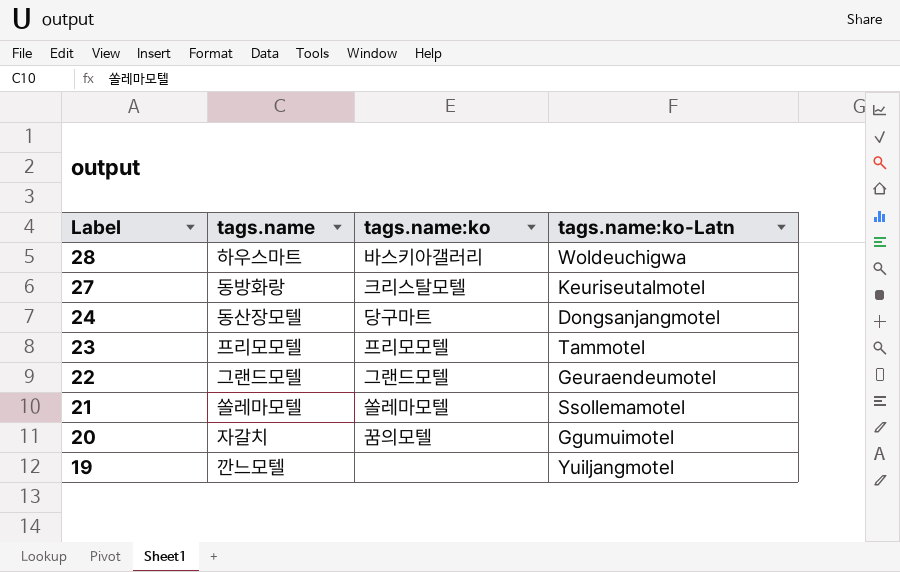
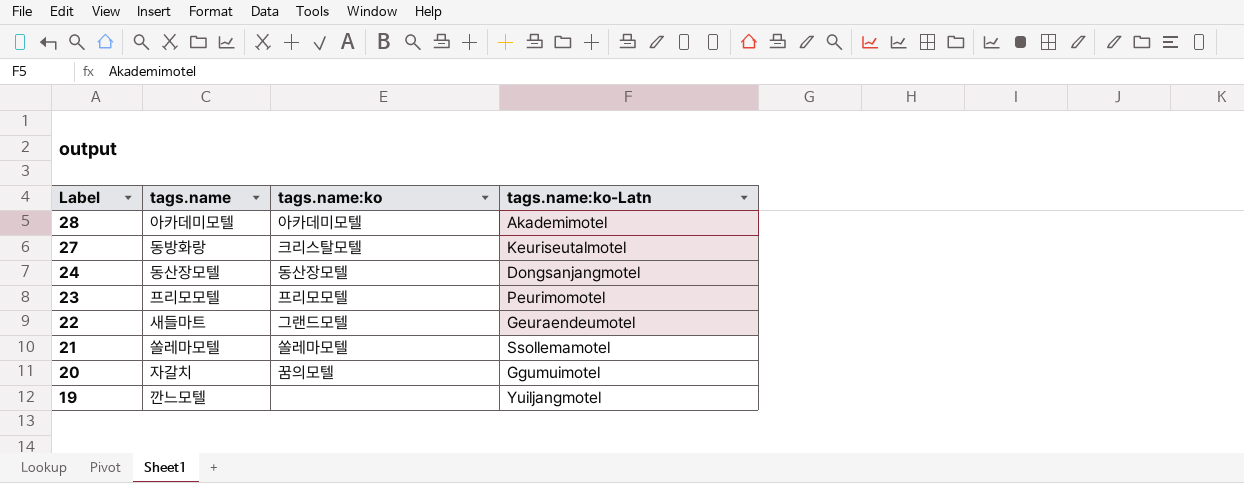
28 | tags.name: 하우스마트 -> 아카데미모텔
28 | tags.name:ko: 바스키아갤러리 -> 아카데미모텔
28 | tags.name:ko-Latn: Woldeuchigwa -> Akademimotel
24 | tags.name:ko: 당구마트 -> 동산장모텔
23 | tags.name:ko-Latn: Tammotel -> Peurimomotel
22 | tags.name: 그랜드모텔 -> 새들마트

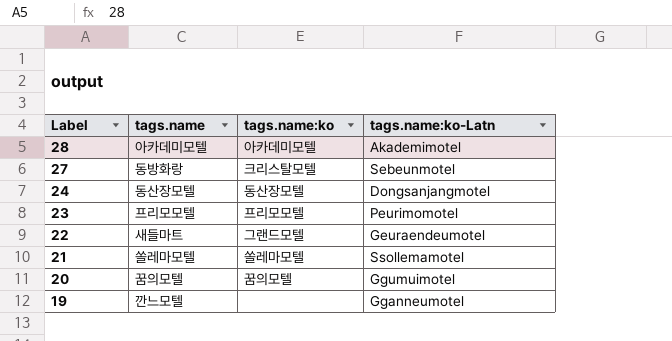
27 | tags.name:ko-Latn: Keuriseutalmotel -> Sebeunmotel
20 | tags.name: 자갈치 -> 꿈의모텔
19 | tags.name:ko-Latn: Yuiljangmotel -> Gganneumotel

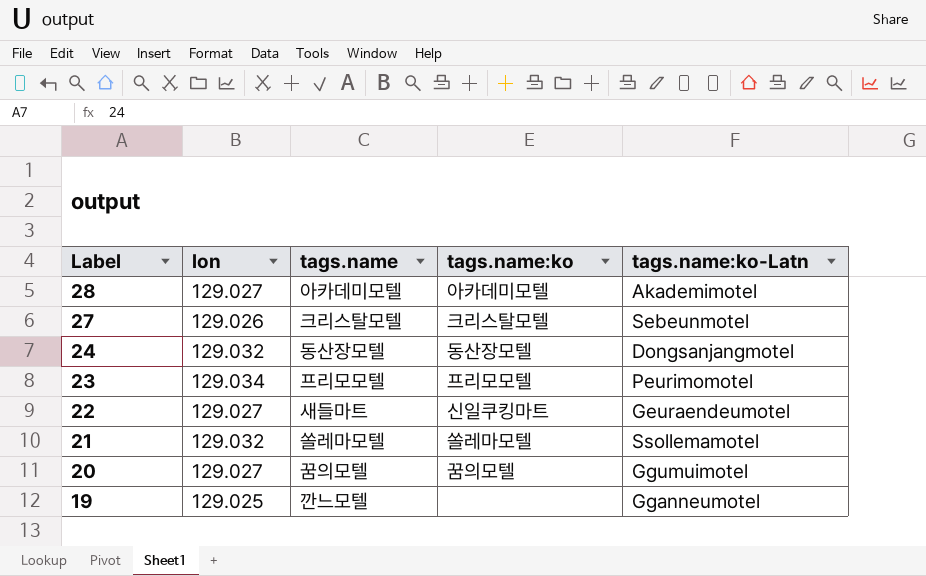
column lon | position: none -> 2
27 | tags.name: 동방화랑 -> 크리스탈모텔
22 | tags.name:ko: 그랜드모텔 -> 신일쿠킹마트

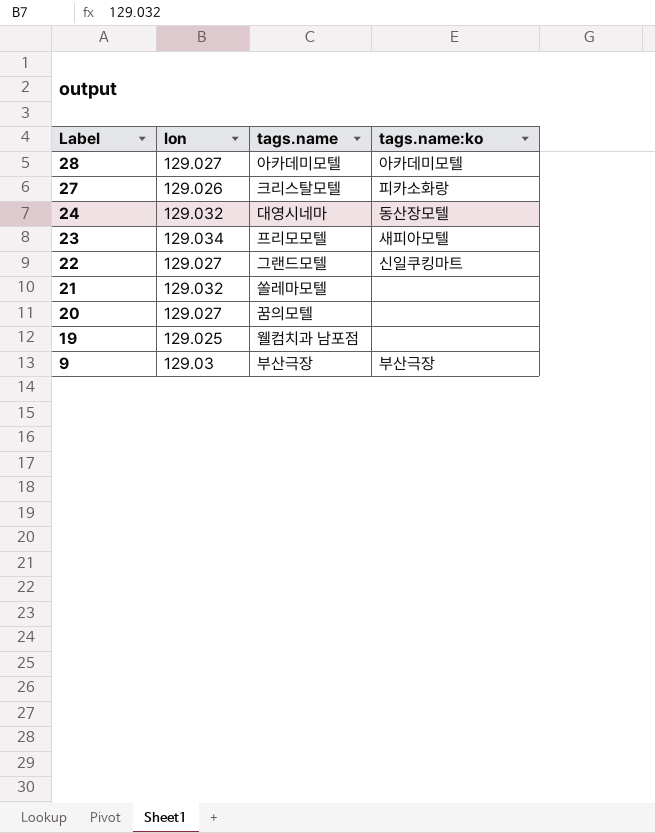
column tags.name:ko-Latn | position: 5 -> none
27 | tags.name:ko: 크리스탈모텔 -> 피카소화랑
24 | tags.name: 동산장모텔 -> 대영시네마
23 | tags.name:ko: 프리모모텔 -> 새피아모텔
22 | tags.name: 새들마트 -> 그랜드모텔
21 | tags.name:ko: 쏠레마모텔 -> none
20 | tags.name:ko: 꿈의모텔 -> none
19 | tags.name: 깐느모텔 -> 웰컴치과 남포점
row 9: none -> 129.03 | 부산극장 | 부산극장

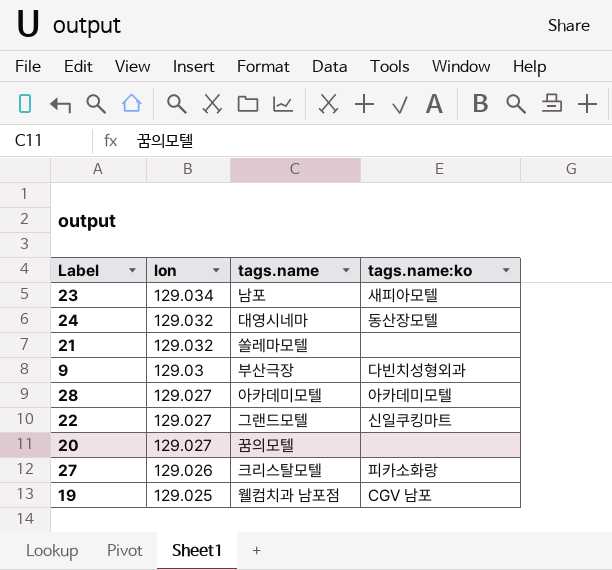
row order: Label descending -> lon descending
23 | tags.name: 프리모모텔 -> 남포
9 | tags.name:ko: 부산극장 -> 다빈치성형외과
19 | tags.name:ko: none -> CGV 남포

